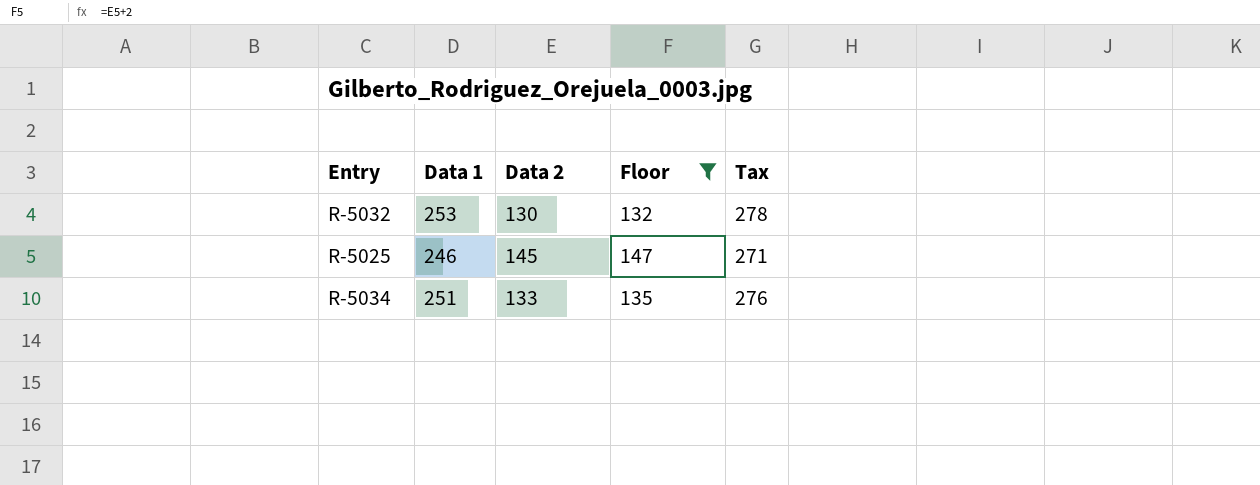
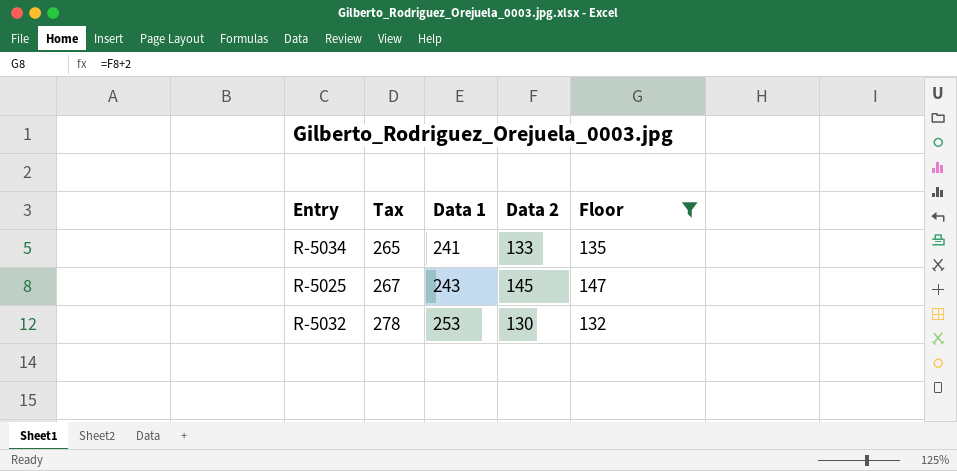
row order: none -> Tax ascending
column Tax | position: 5 -> 2
R-5034 | Tax: 276 -> 265
R-5034 | Data 1: 251 -> 241
R-5025 | Tax: 271 -> 267
R-5025 | Data 1: 246 -> 243

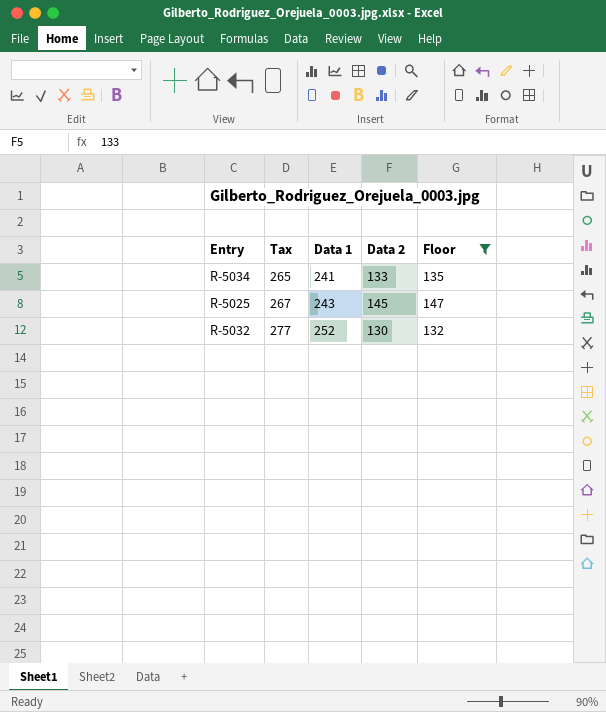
R-5032 | Tax: 278 -> 277
R-5032 | Data 1: 253 -> 252

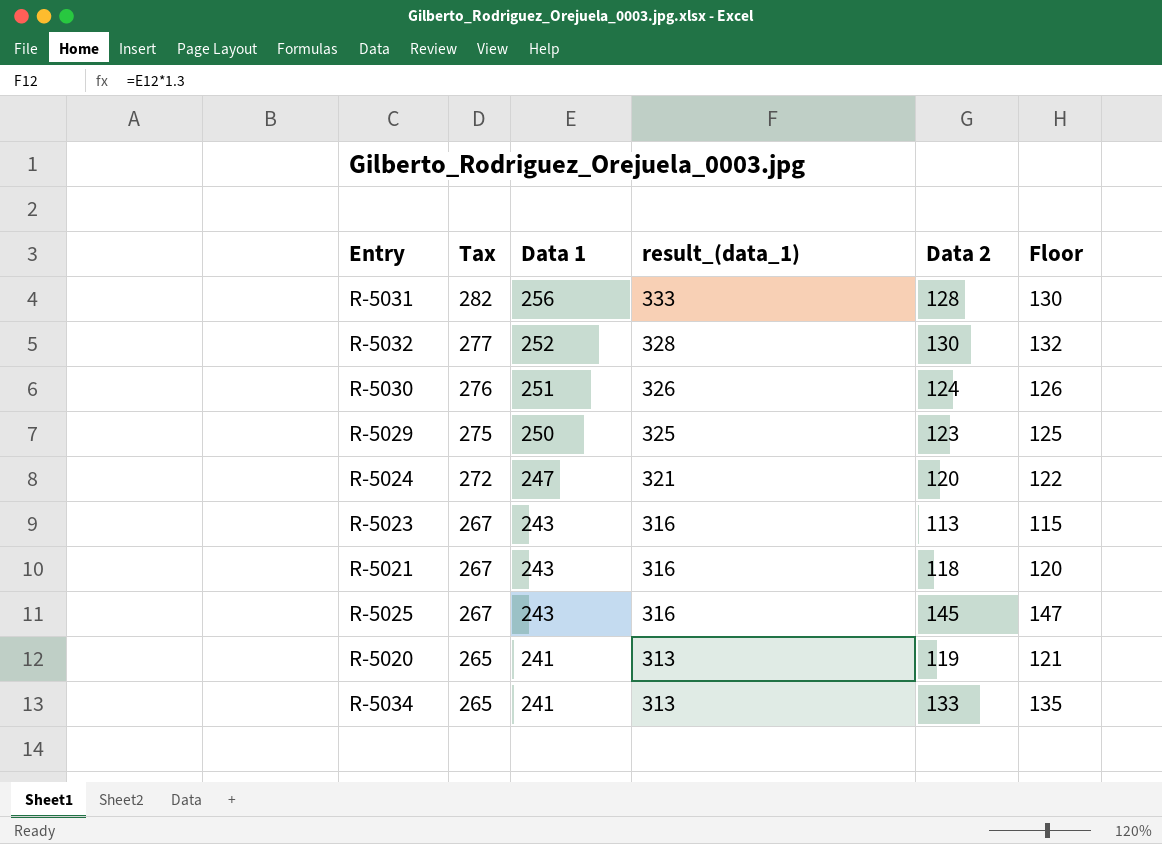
filter: Floor >= 132 -> none
row order: Tax ascending -> Tax descending
column result_(data_1) | formula: none -> [Data 1] * 1.3

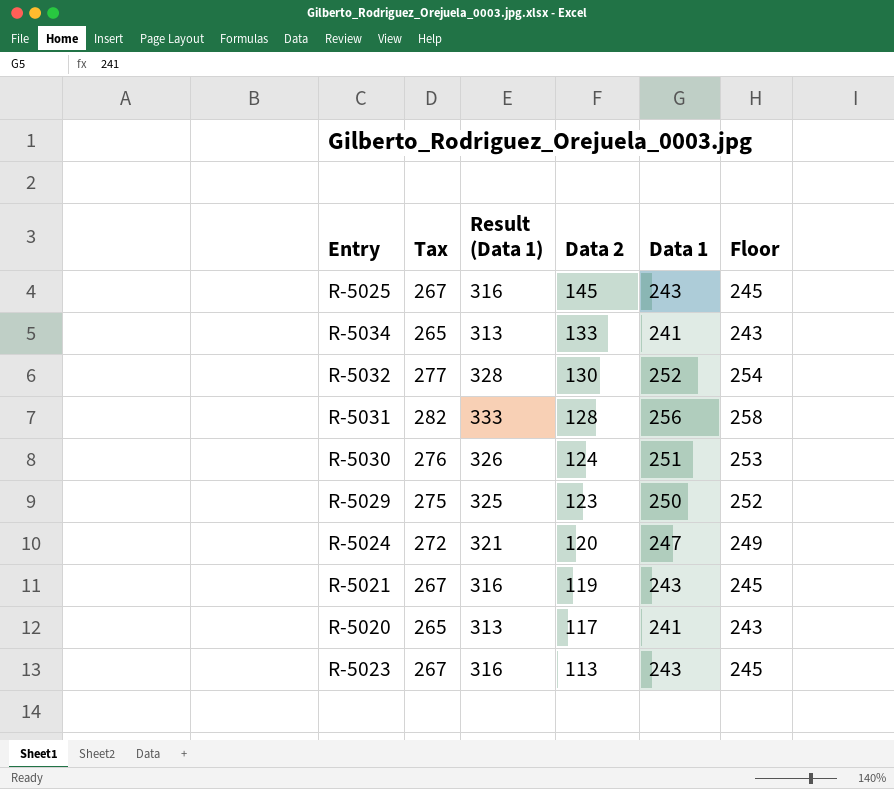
row order: Tax descending -> Data 2 descending
column name: result_(data_1) -> Result (Data 1)
column Data 1 | position: 3 -> 5
column Floor | formula: [Data 2] + 2 -> [Data 1] + 2
R-5021 | Data 2: 118 -> 119
R-5020 | Data 2: 119 -> 117

